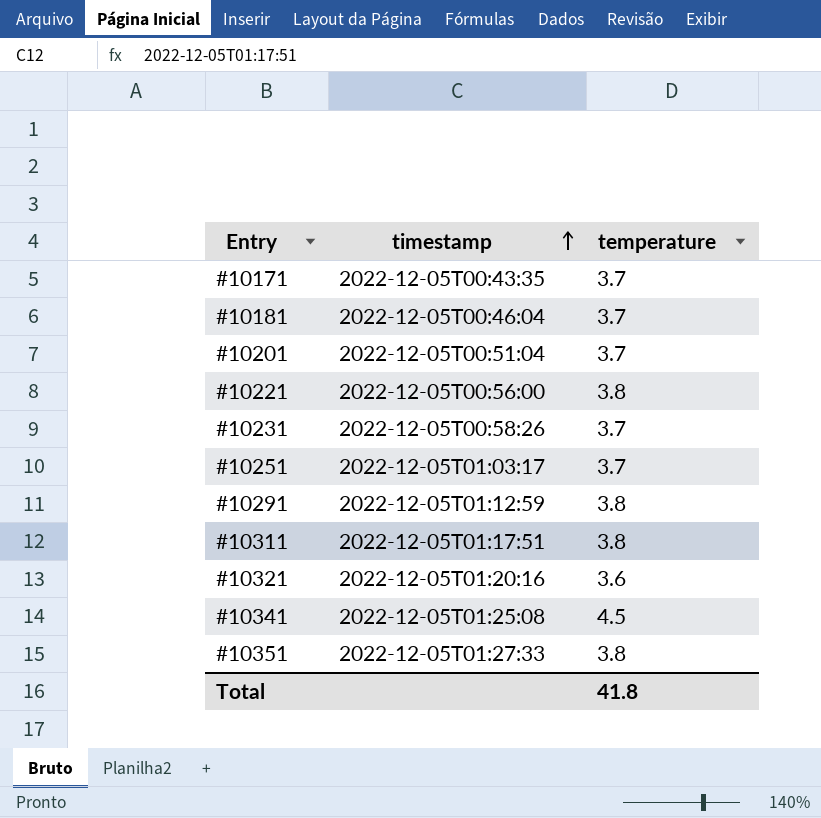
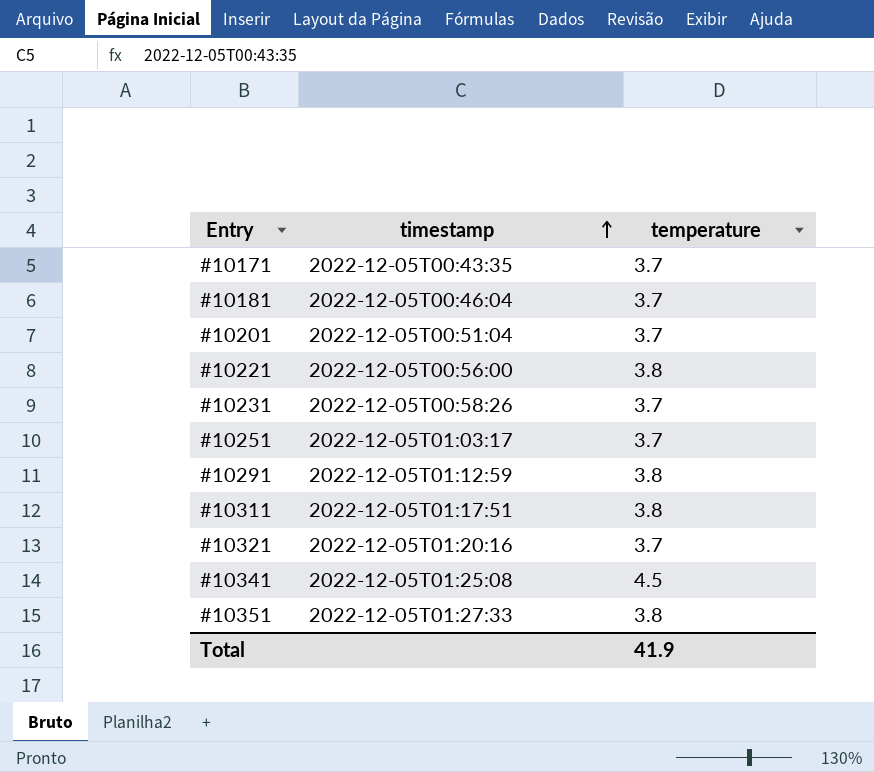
#10321 | temperature: 3.6 -> 3.7
Total | temperature: 41.8 -> 41.9

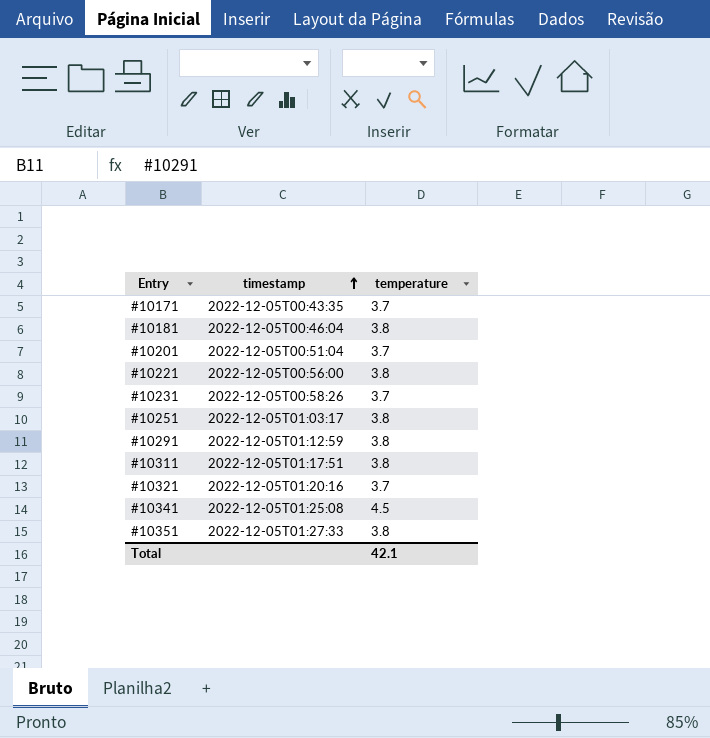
#10181 | temperature: 3.7 -> 3.8
#10251 | temperature: 3.7 -> 3.8
Total | temperature: 41.9 -> 42.1

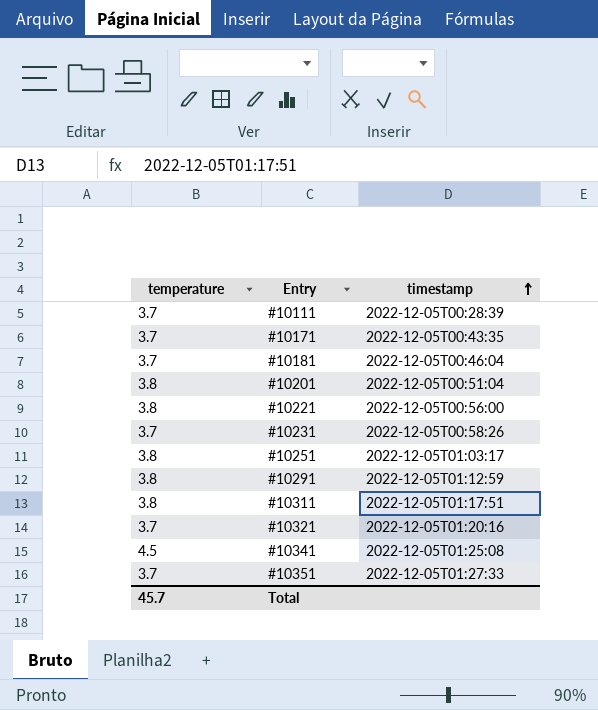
column temperature | position: 3 -> 1
row #10111: none -> 3.7 | 2022-12-05T00:28:39
#10181 | temperature: 3.8 -> 3.7
#10201 | temperature: 3.7 -> 3.8
#10351 | temperature: 3.8 -> 3.7
Total | temperature: 42.1 -> 45.7

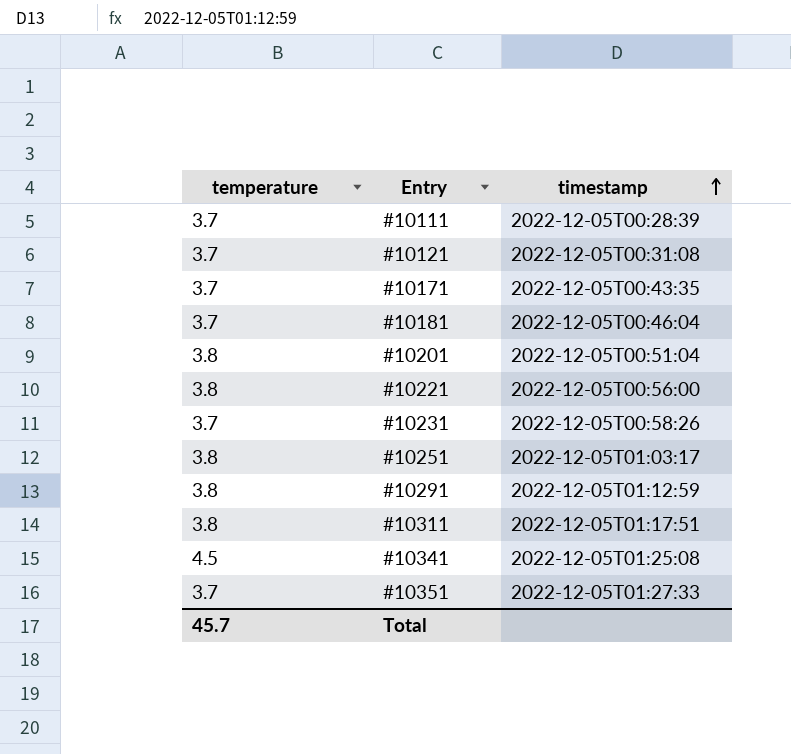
row #10321: 3.7 | 2022-12-05T01:20:16 -> none
row #10121: none -> 3.7 | 2022-12-05T00:31:08

